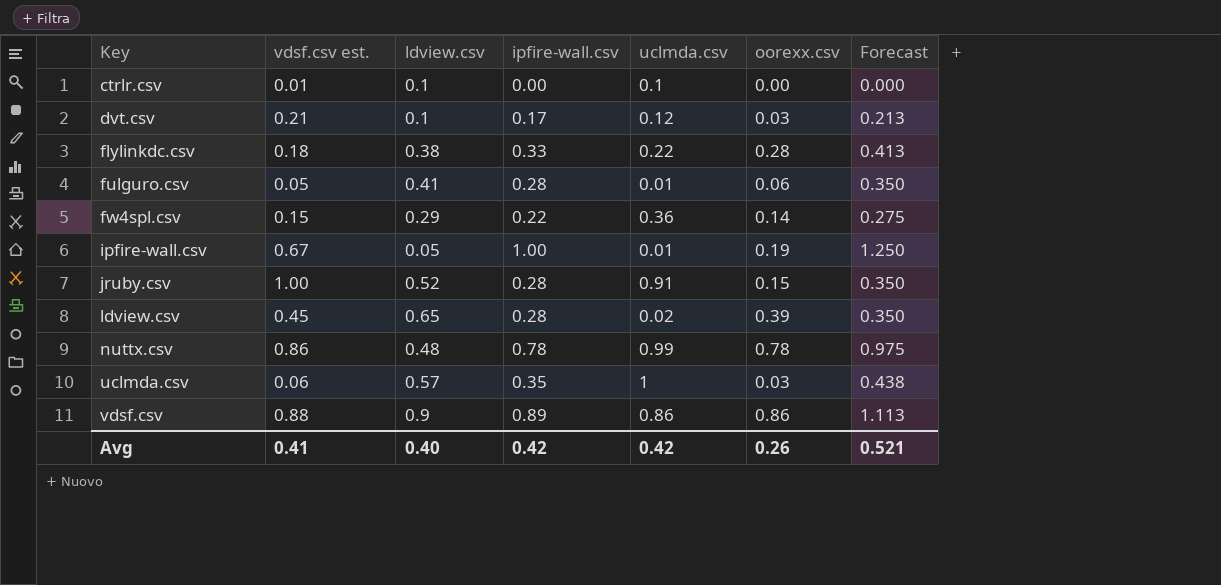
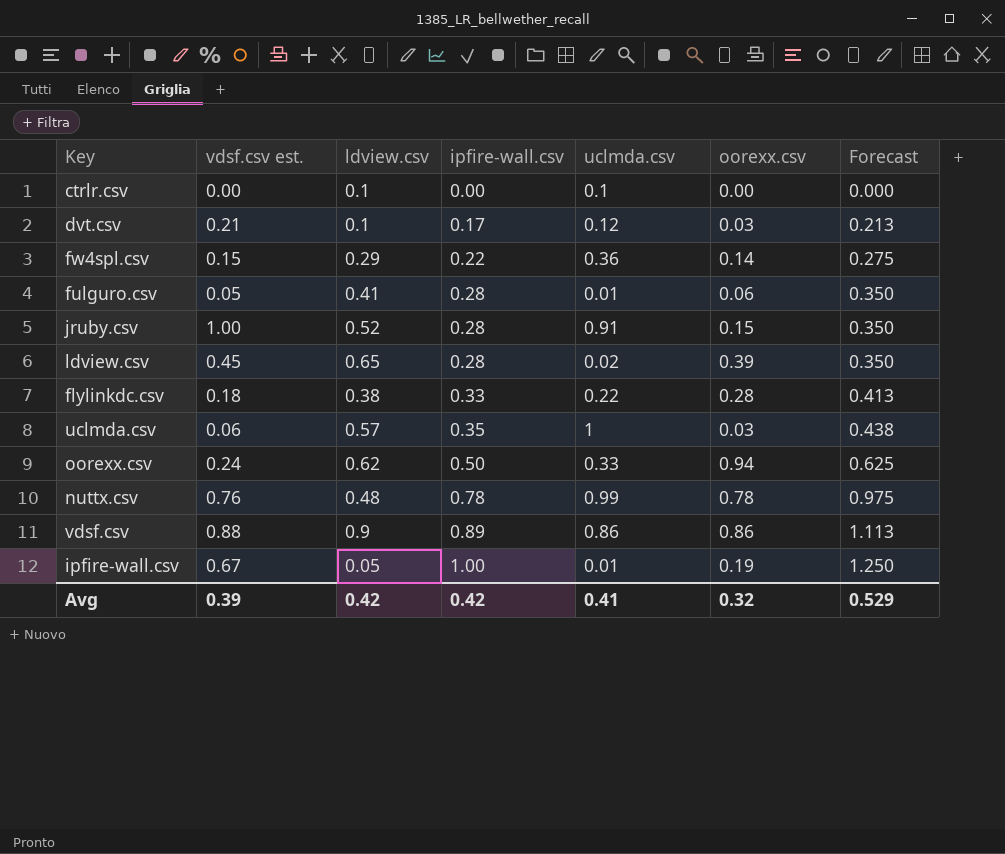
row order: Key ascending -> ipfire-wall.csv ascending
ctrlr.csv | vdsf.csv est.: 0.01 -> 0.00
row oorexx.csv: none -> 0.24 | 0.62 | 0.50 | 0.33 | 0.94 | 0.625
nuttx.csv | vdsf.csv est.: 0.86 -> 0.76
Avg | vdsf.csv est.: 0.41 -> 0.39
Avg | ldview.csv: 0.40 -> 0.42
Avg | uclmda.csv: 0.42 -> 0.41
Avg | oorexx.csv: 0.26 -> 0.32
Avg | Forecast: 0.521 -> 0.529

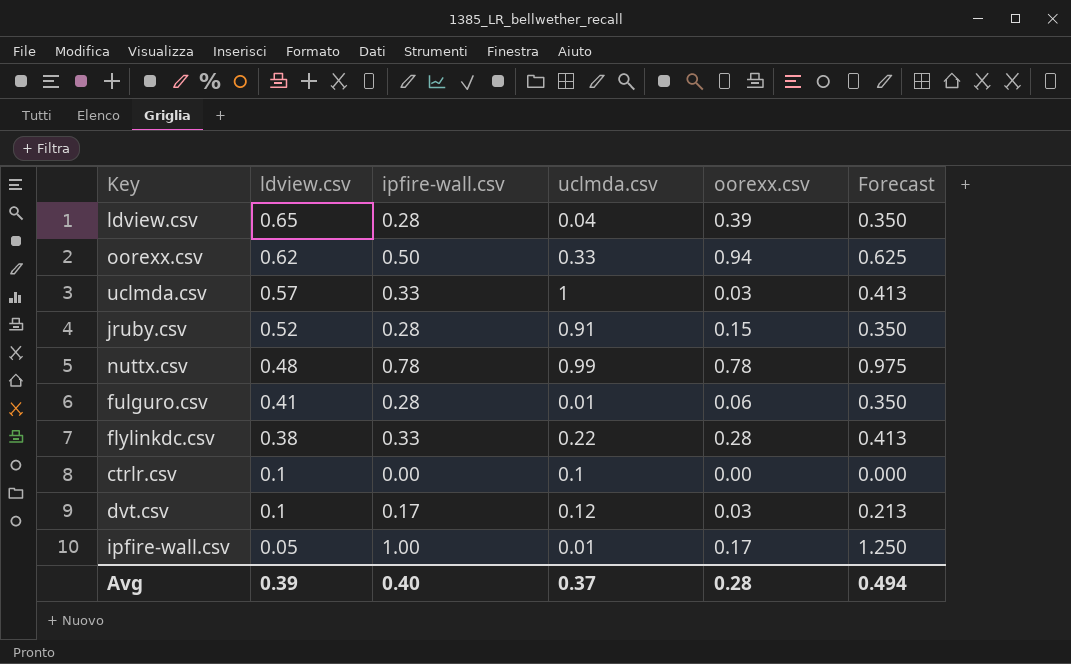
row order: ipfire-wall.csv ascending -> ldview.csv descending
column vdsf.csv est. | position: 2 -> none
row fw4spl.csv: 0.15 | 0.29 | 0.22 | 0.36 | 0.14 | 0.275 -> none
row vdsf.csv: 0.88 | 0.9 | 0.89 | 0.86 | 0.86 | 1.113 -> none
ldview.csv | uclmda.csv: 0.02 -> 0.04
uclmda.csv | ipfire-wall.csv: 0.35 -> 0.33
uclmda.csv | Forecast: 0.438 -> 0.413
ipfire-wall.csv | oorexx.csv: 0.19 -> 0.17
Avg | ldview.csv: 0.42 -> 0.39
Avg | ipfire-wall.csv: 0.42 -> 0.40
Avg | uclmda.csv: 0.41 -> 0.37
Avg | oorexx.csv: 0.32 -> 0.28
Avg | Forecast: 0.529 -> 0.494

